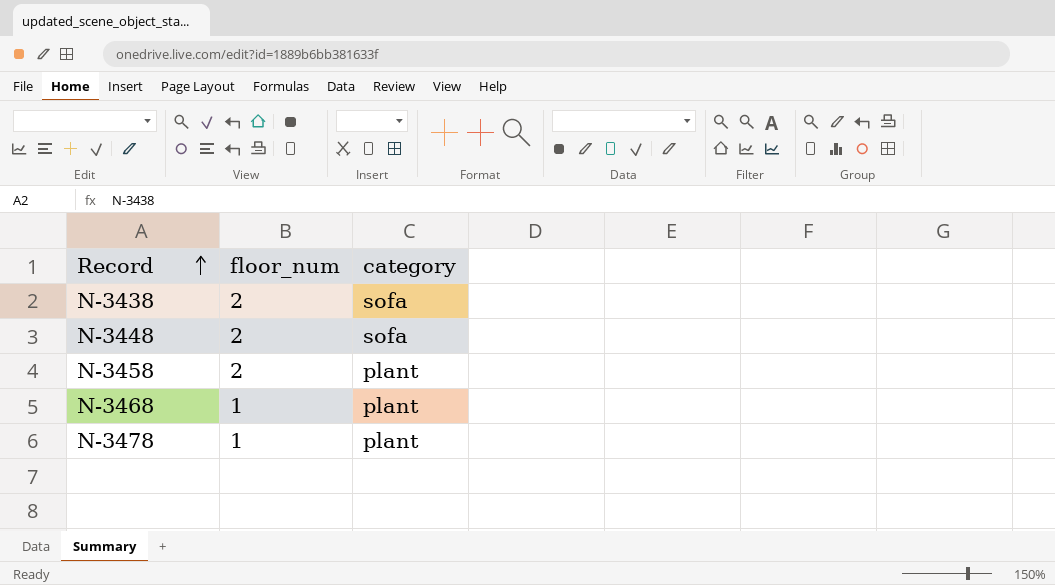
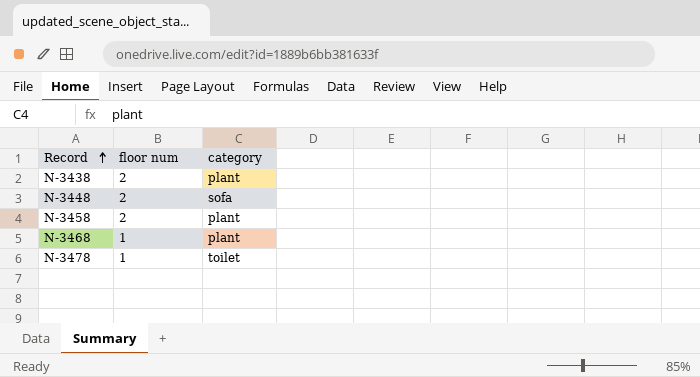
column name: floor_num -> floor num
N-3438 | category: sofa -> plant
N-3478 | category: plant -> toilet

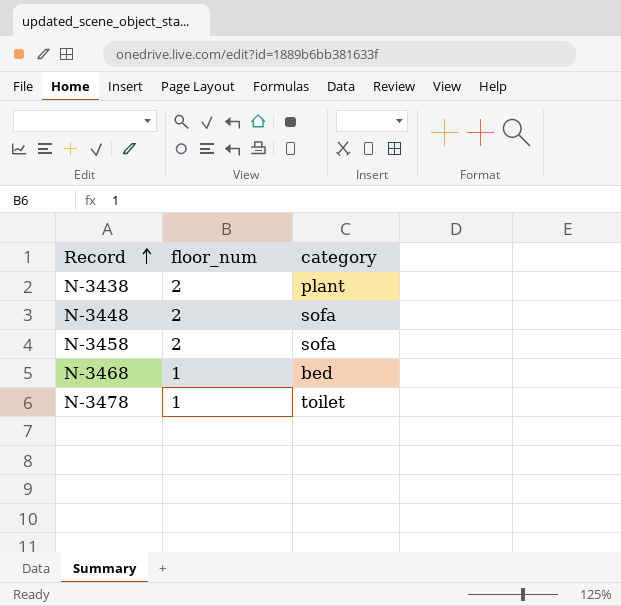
column name: floor num -> floor_num
N-3458 | category: plant -> sofa
N-3468 | category: plant -> bed

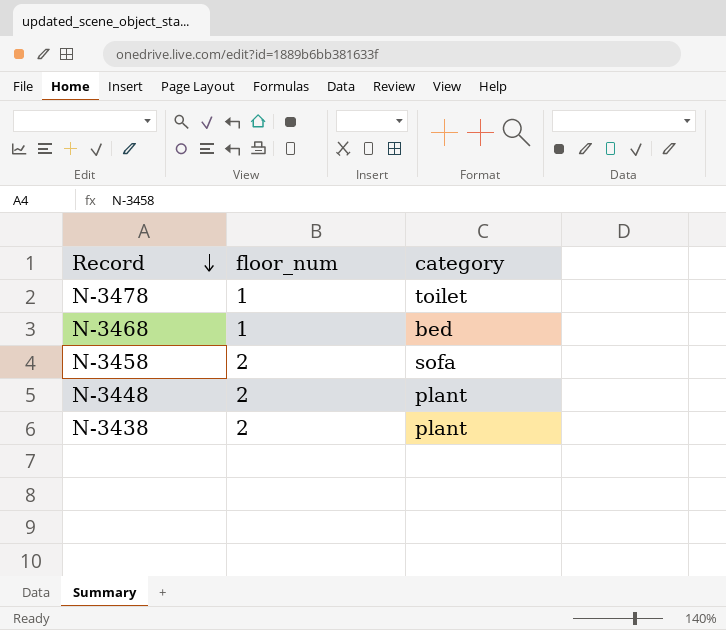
row order: Record ascending -> Record descending
N-3448 | category: sofa -> plant

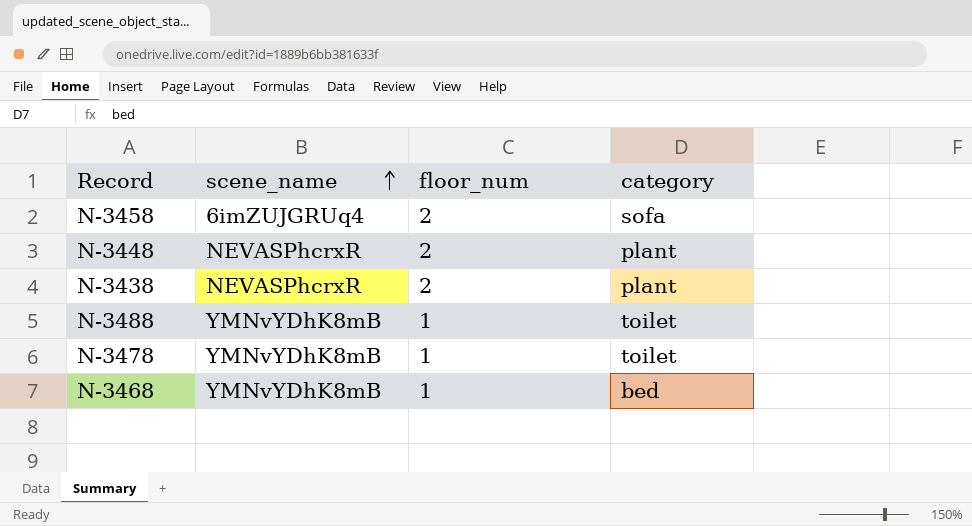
row order: Record descending -> scene_name ascending
column scene_name | position: none -> 2
row N-3488: none -> YMNvYDhK8mB | 1 | toilet

